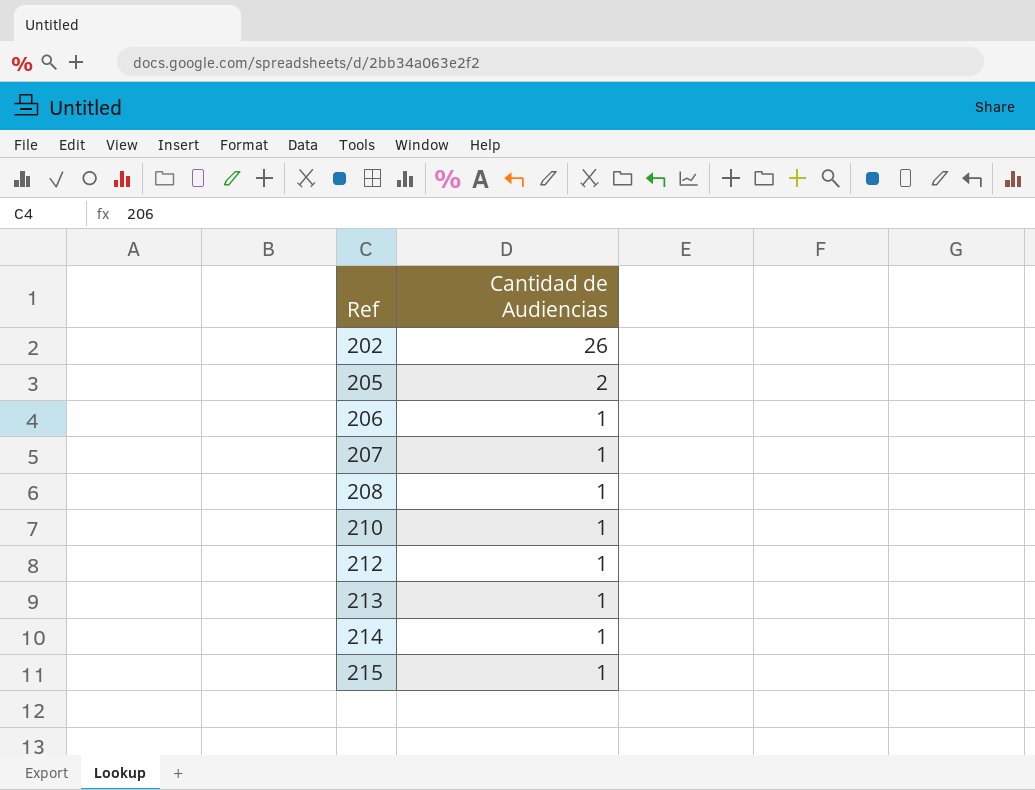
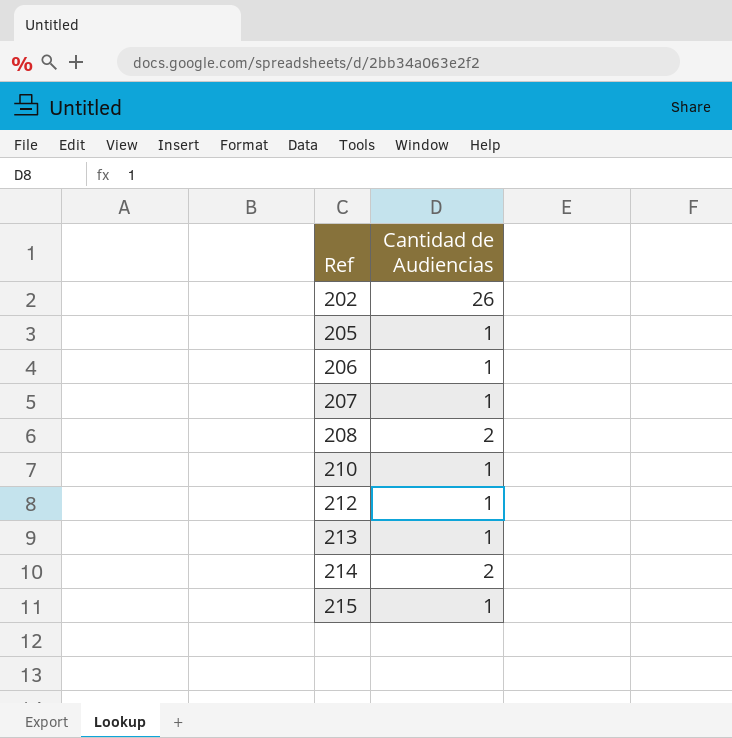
205 | Cantidad de Audiencias: 2 -> 1
208 | Cantidad de Audiencias: 1 -> 2
214 | Cantidad de Audiencias: 1 -> 2

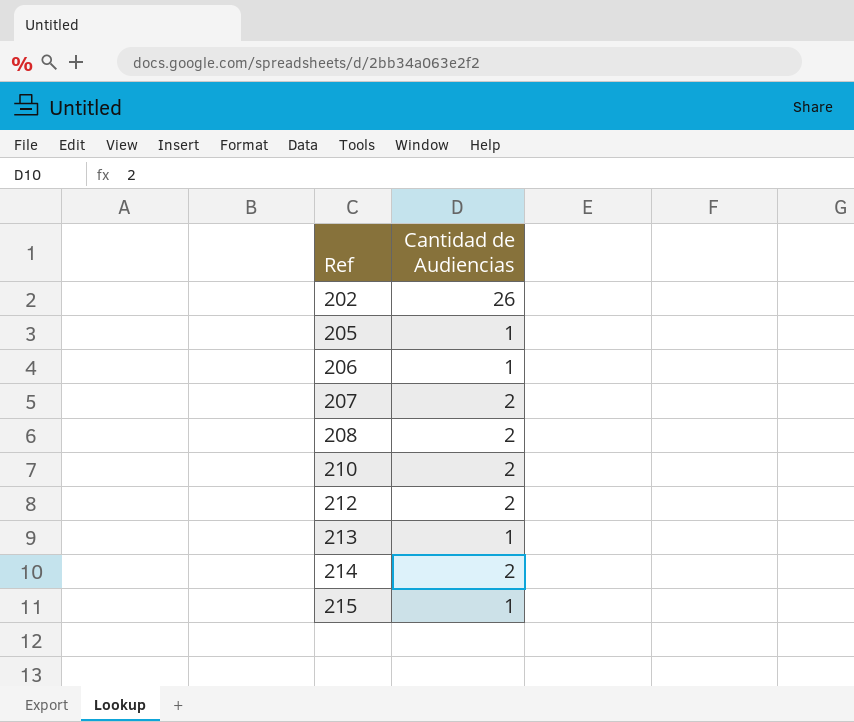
207 | Cantidad de Audiencias: 1 -> 2
210 | Cantidad de Audiencias: 1 -> 2
212 | Cantidad de Audiencias: 1 -> 2

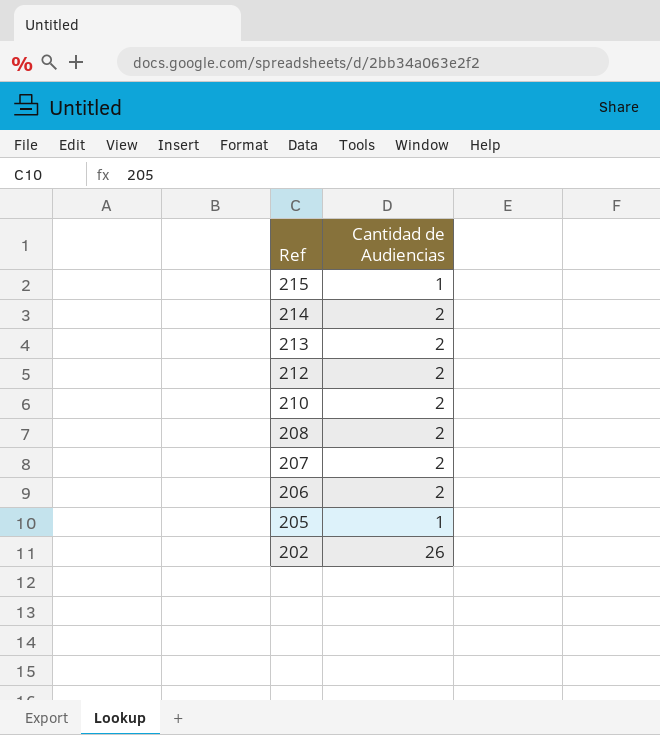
row order: Ref ascending -> Ref descending
213 | Cantidad de Audiencias: 1 -> 2
206 | Cantidad de Audiencias: 1 -> 2

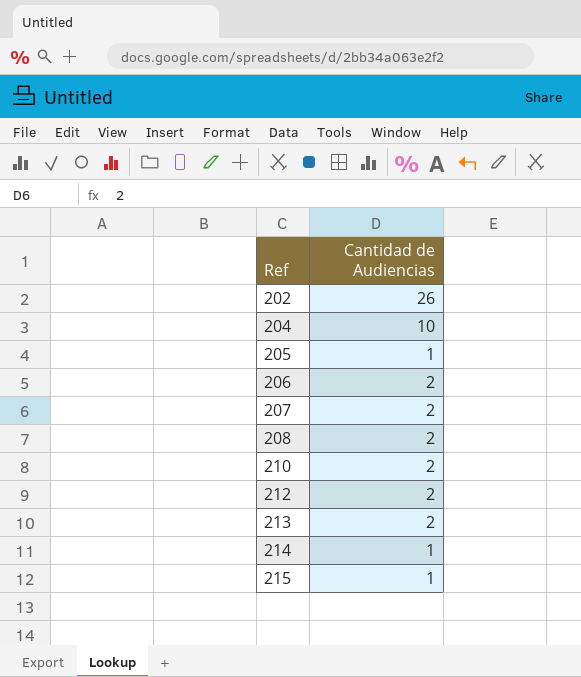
row order: Ref descending -> Ref ascending
row 204: none -> 10
214 | Cantidad de Audiencias: 2 -> 1

